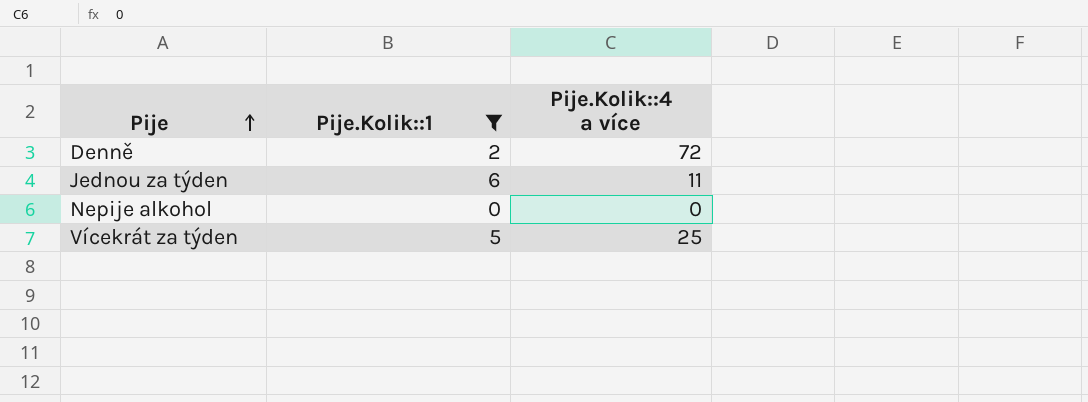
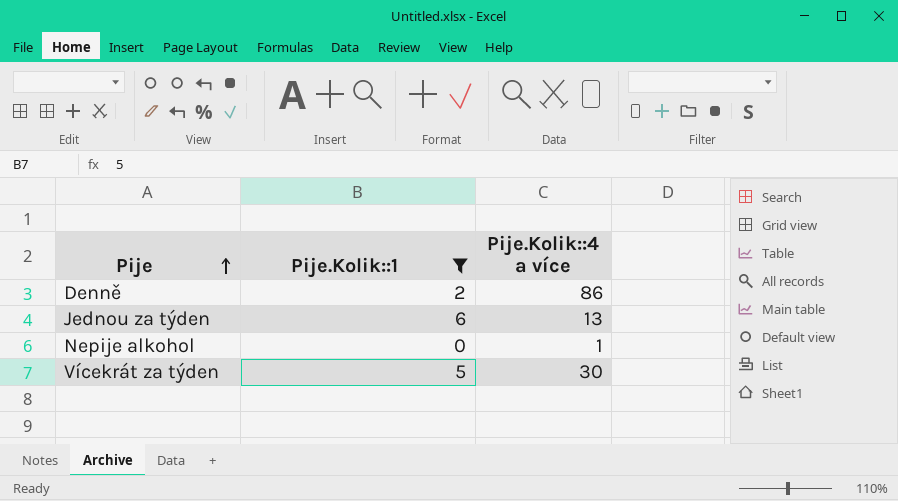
Denně | Pije.Kolik::4 a více: 72 -> 86
Jednou za týden | Pije.Kolik::4 a více: 11 -> 13
Nepije alkohol | Pije.Kolik::4 a více: 0 -> 1
Vícekrát za týden | Pije.Kolik::4 a více: 25 -> 30

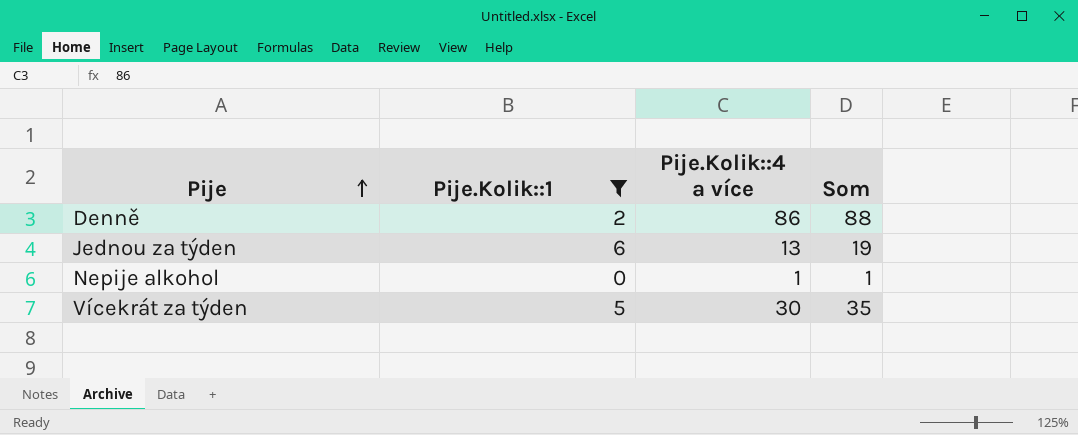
column Som | formula: none -> [Pije.Kolik::1] + [Pije.Kolik::4 a více]

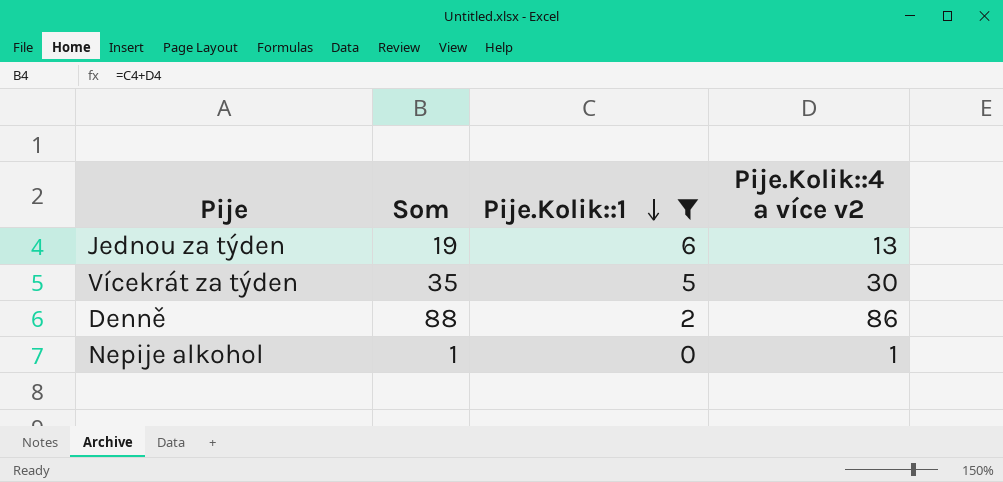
row order: Pije ascending -> Pije.Kolik::1 descending
column Som | position: 4 -> 2
column name: Pije.Kolik::4 a více -> Pije.Kolik::4 a více v2

